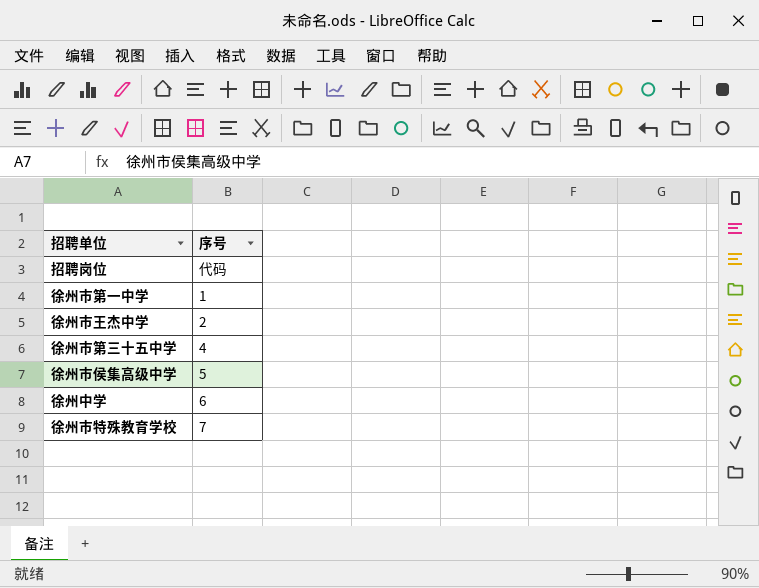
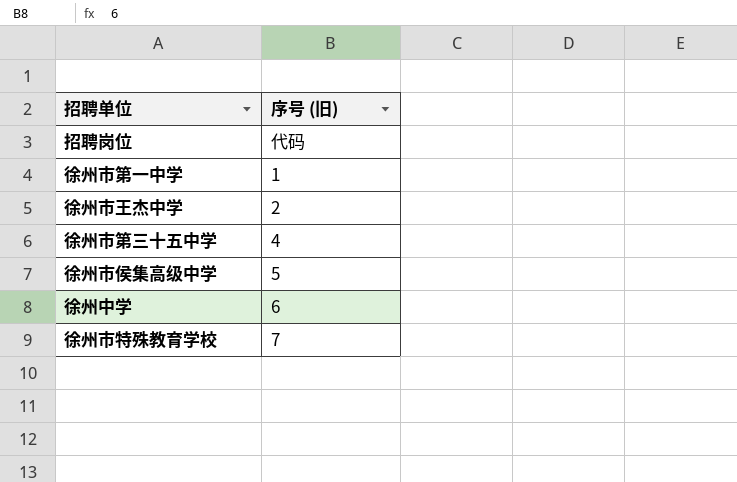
column name: 序号 -> 序号 (旧)

